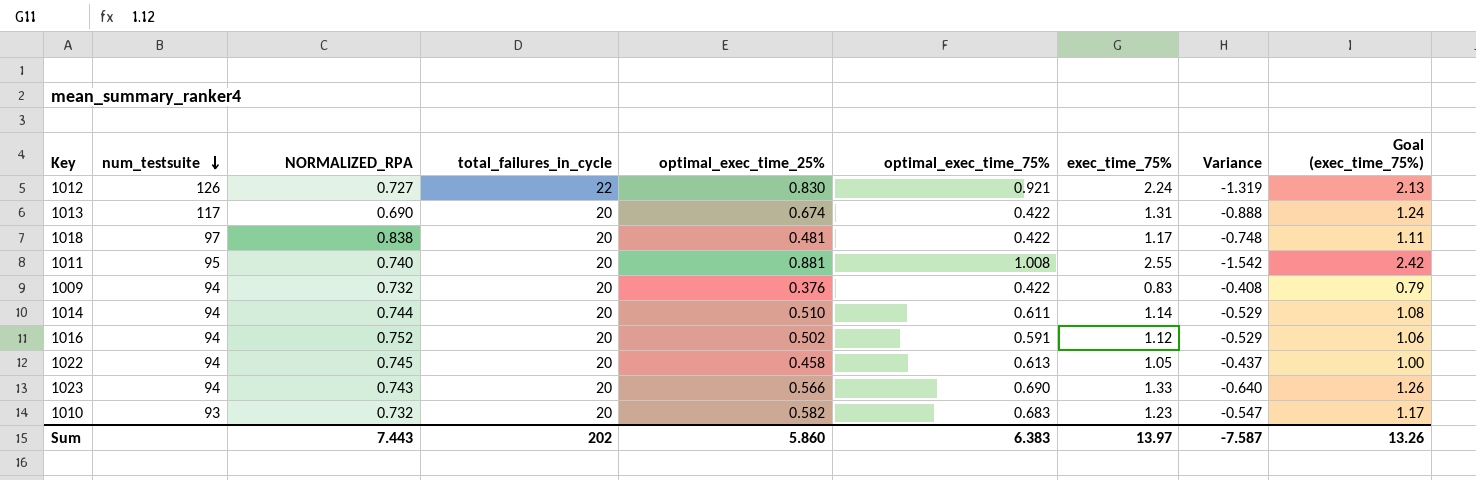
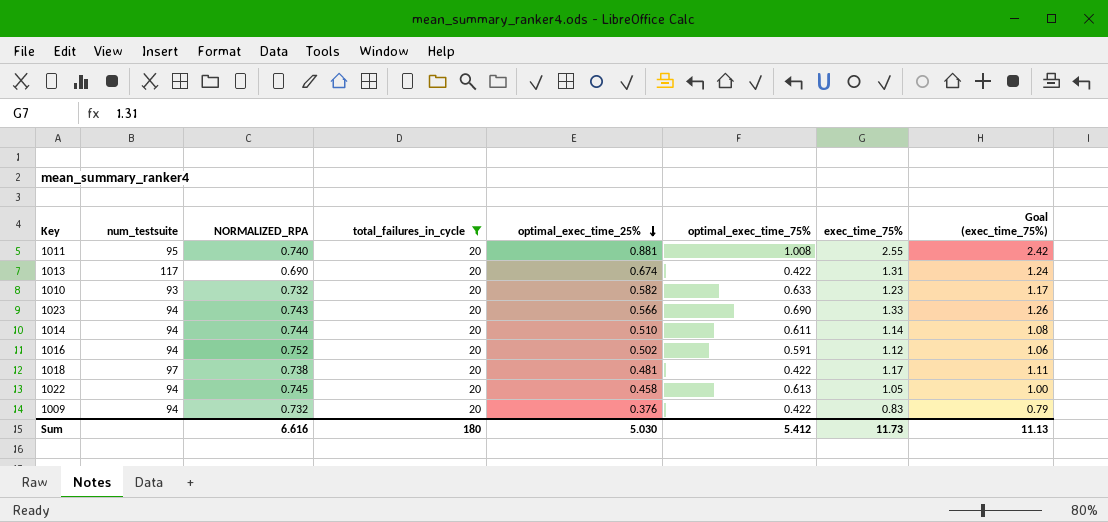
filter: none -> total_failures_in_cycle = 20
row order: num_testsuite descending -> optimal_exec_time_25% descending
column Variance | formula: [optimal_exec_time_75%] - [exec_time_75%] -> none
1010 | optimal_exec_time_75%: 0.683 -> 0.633
1018 | NORMALIZED_RPA: 0.838 -> 0.738
Sum | NORMALIZED_RPA: 7.443 -> 6.616
Sum | total_failures_in_cycle: 202 -> 180
Sum | optimal_exec_time_25%: 5.860 -> 5.030
Sum | optimal_exec_time_75%: 6.383 -> 5.412
Sum | exec_time_75%: 13.97 -> 11.73
Sum | Goal (exec_time_75%): 13.26 -> 11.13

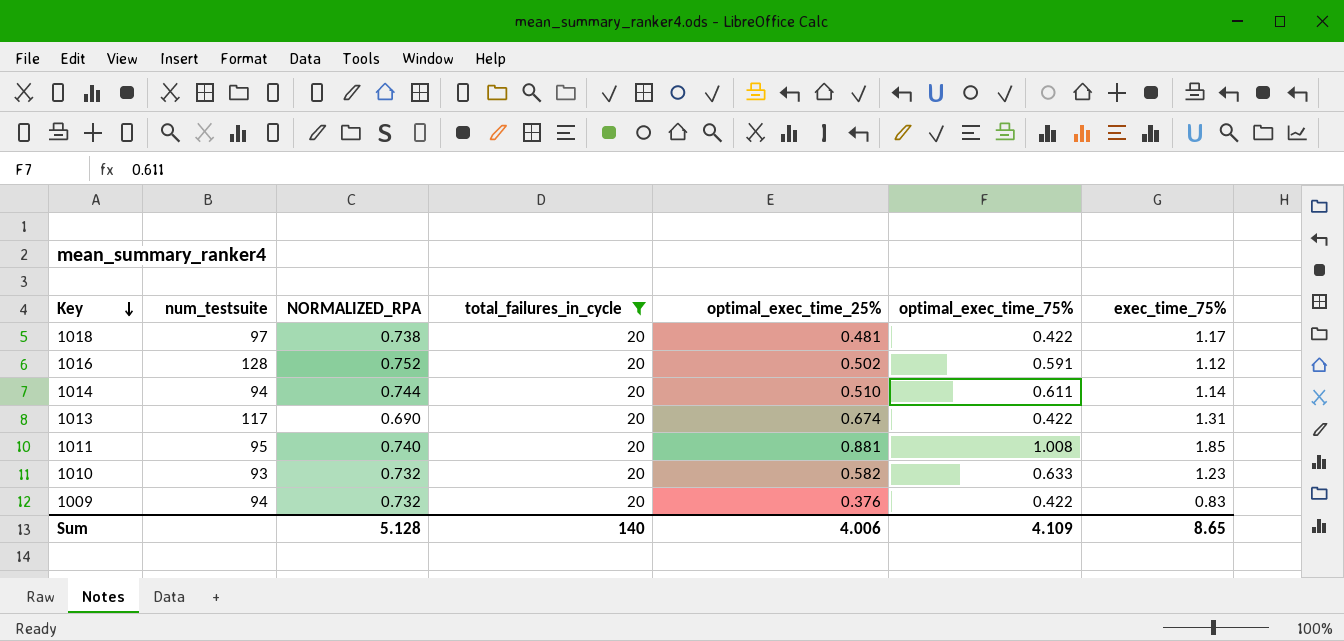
row order: optimal_exec_time_25% descending -> Key descending
column Goal (exec_time_75%) | formula: [exec_time_75%] * 0.95 -> none
row 1023: 94 | 0.743 | 20 | 0.566 | 0.690 | 1.33 | 1.26 -> none
row 1022: 94 | 0.745 | 20 | 0.458 | 0.613 | 1.05 | 1.00 -> none
1016 | num_testsuite: 94 -> 128
1011 | exec_time_75%: 2.55 -> 1.85
Sum | NORMALIZED_RPA: 6.616 -> 5.128
Sum | total_failures_in_cycle: 180 -> 140
Sum | optimal_exec_time_25%: 5.030 -> 4.006
Sum | optimal_exec_time_75%: 5.412 -> 4.109
Sum | exec_time_75%: 11.73 -> 8.65

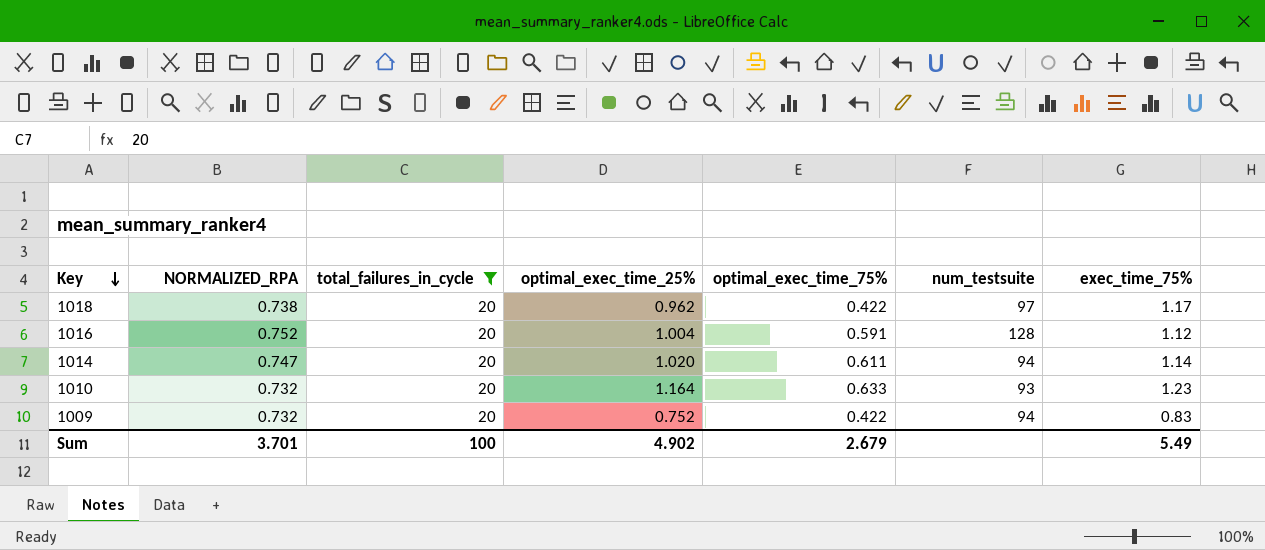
column num_testsuite | position: 2 -> 6
row 1013: 117 | 0.690 | 20 | 0.674 | 0.422 | 1.31 -> none
row 1011: 95 | 0.740 | 20 | 0.881 | 1.008 | 1.85 -> none
1018 | optimal_exec_time_25%: 0.481 -> 0.962
1016 | optimal_exec_time_25%: 0.502 -> 1.004
1014 | NORMALIZED_RPA: 0.744 -> 0.747
1014 | optimal_exec_time_25%: 0.510 -> 1.020
1010 | optimal_exec_time_25%: 0.582 -> 1.164
1009 | optimal_exec_time_25%: 0.376 -> 0.752
Sum | NORMALIZED_RPA: 5.128 -> 3.701
Sum | total_failures_in_cycle: 140 -> 100
Sum | optimal_exec_time_25%: 4.006 -> 4.902
Sum | optimal_exec_time_75%: 4.109 -> 2.679
Sum | exec_time_75%: 8.65 -> 5.49

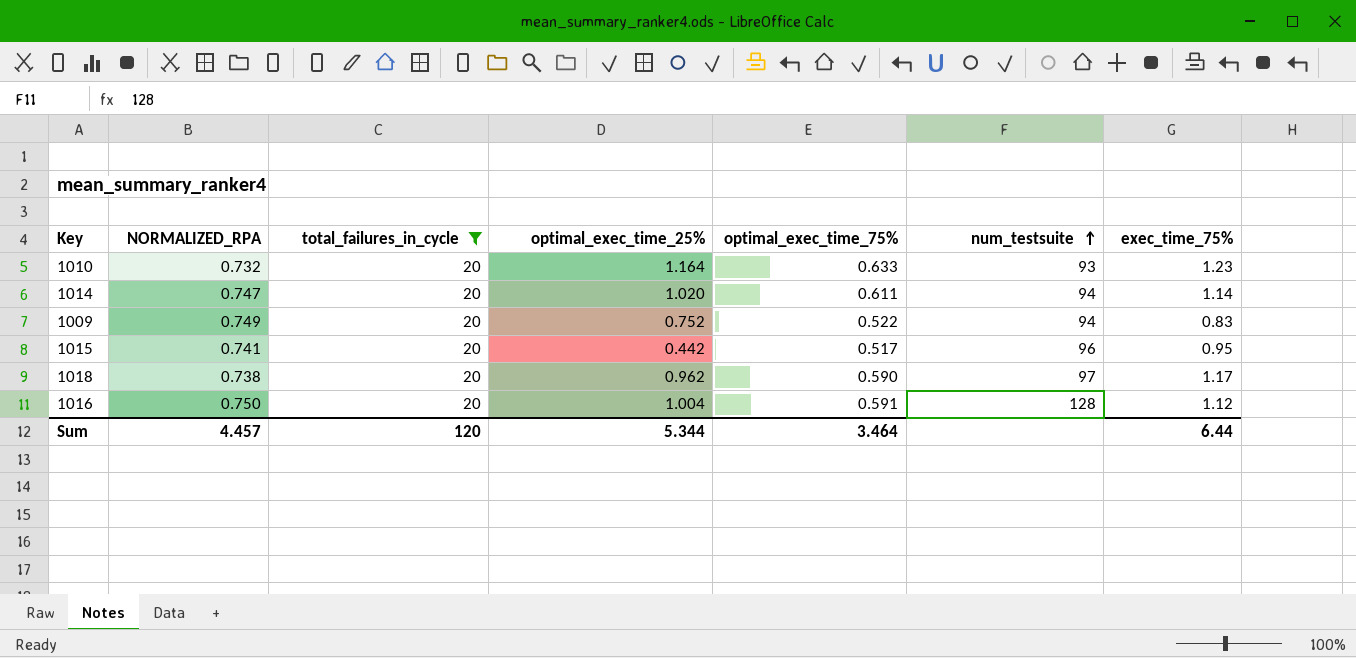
row order: Key descending -> num_testsuite ascending
1009 | NORMALIZED_RPA: 0.732 -> 0.749
1009 | optimal_exec_time_75%: 0.422 -> 0.522
row 1015: none -> 0.741 | 20 | 0.442 | 0.517 | 96 | 0.95
1018 | optimal_exec_time_75%: 0.422 -> 0.590
1016 | NORMALIZED_RPA: 0.752 -> 0.750
Sum | NORMALIZED_RPA: 3.701 -> 4.457
Sum | total_failures_in_cycle: 100 -> 120
Sum | optimal_exec_time_25%: 4.902 -> 5.344
Sum | optimal_exec_time_75%: 2.679 -> 3.464
Sum | exec_time_75%: 5.49 -> 6.44

